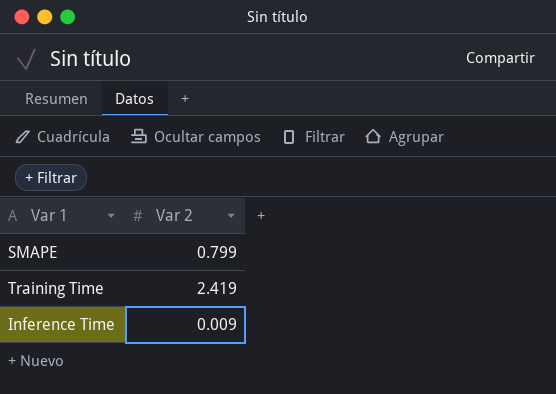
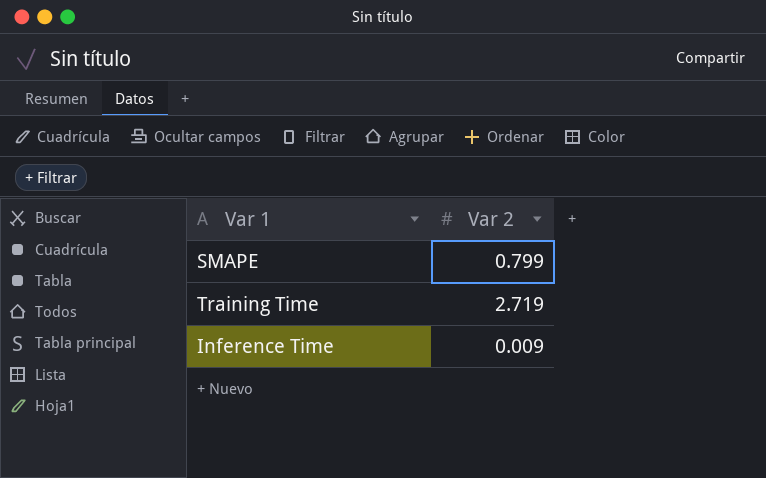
Training Time | Var 2: 2.419 -> 2.719

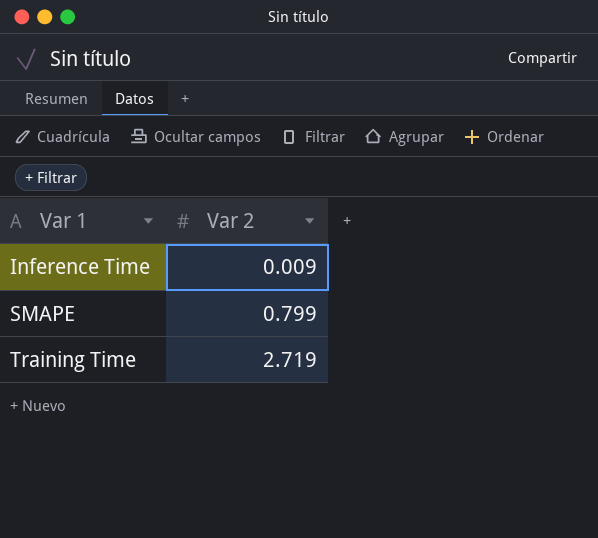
row order: none -> Var 1 ascending

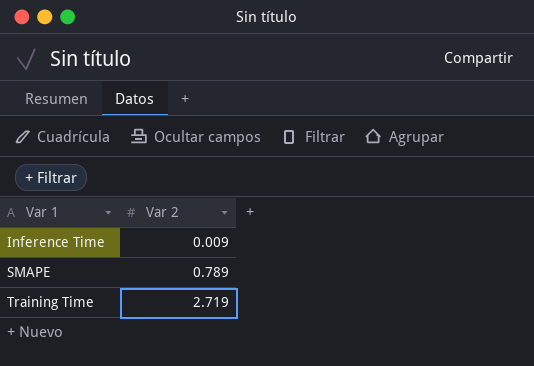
SMAPE | Var 2: 0.799 -> 0.789

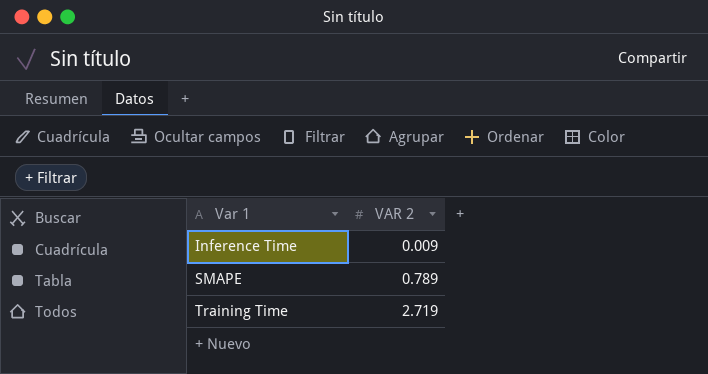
column name: Var 2 -> VAR 2

